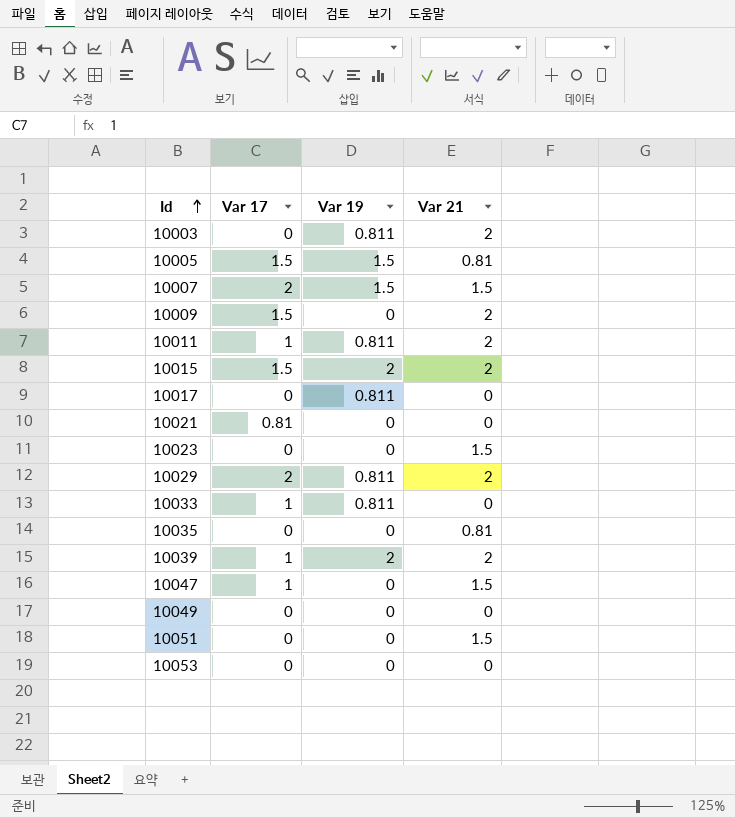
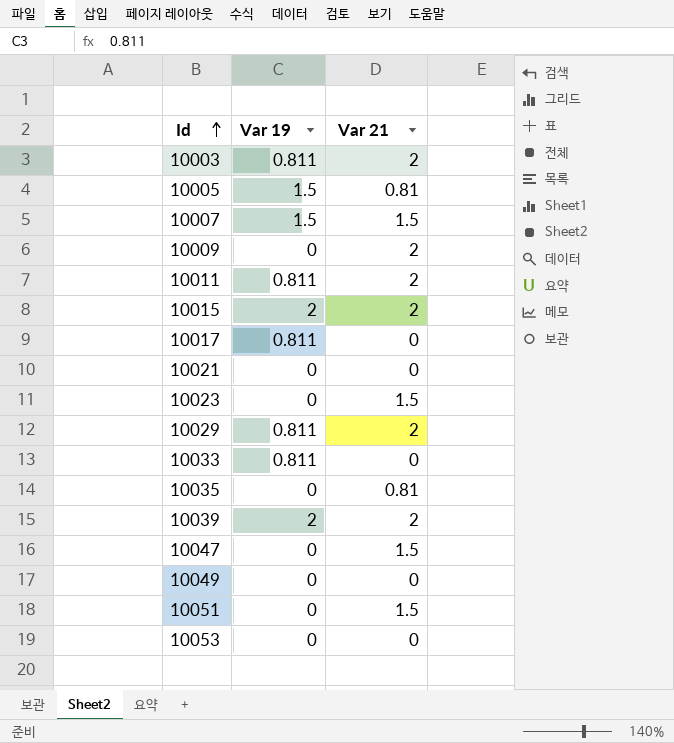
column Var 17 | position: 2 -> none

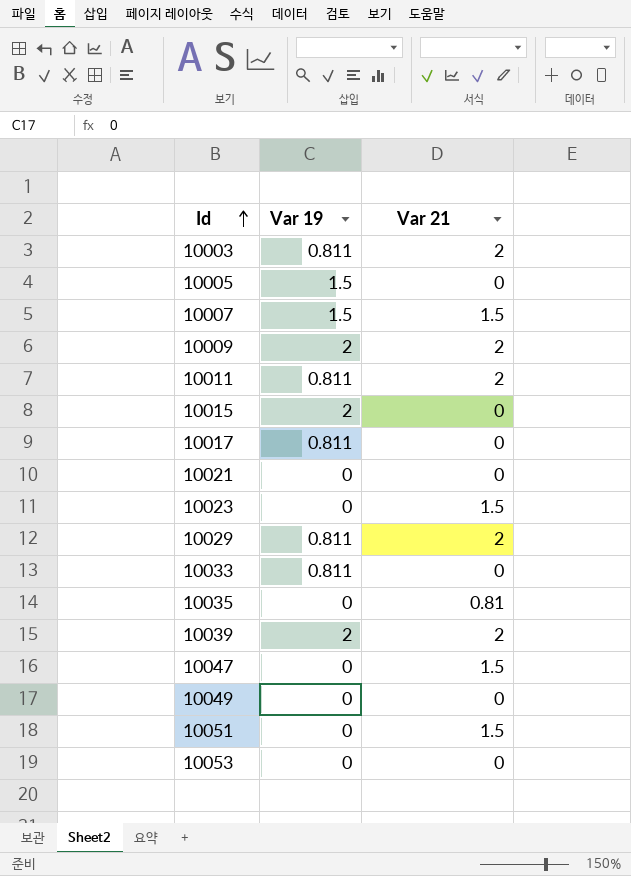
10005 | Var 21: 0.81 -> 0
10009 | Var 19: 0 -> 2
10015 | Var 21: 2 -> 0

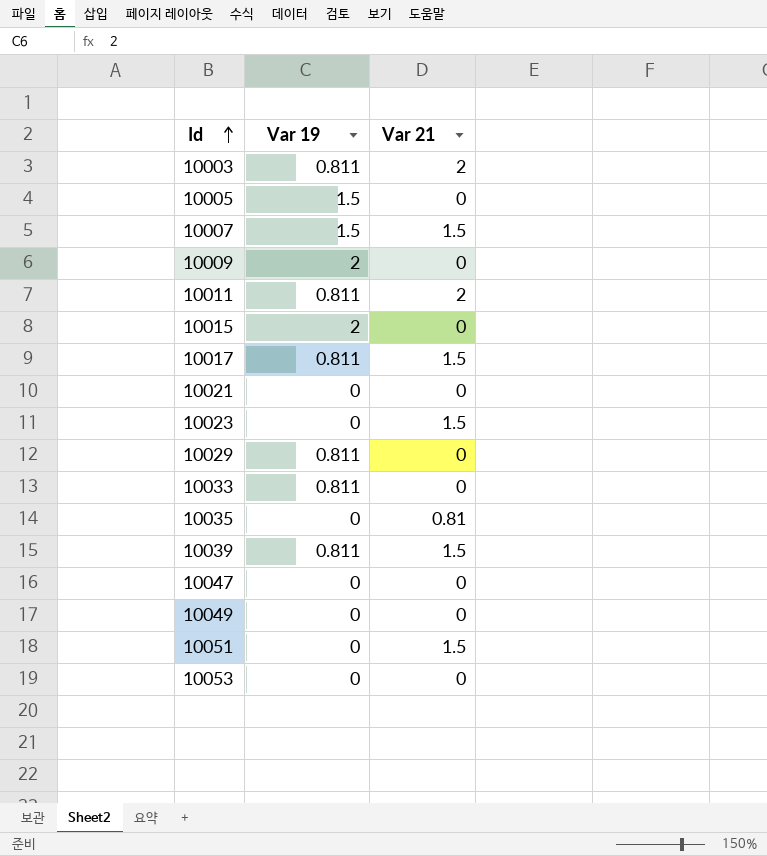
10009 | Var 21: 2 -> 0
10017 | Var 21: 0 -> 1.5
10029 | Var 21: 2 -> 0
10039 | Var 19: 2 -> 0.811
10039 | Var 21: 2 -> 1.5
10047 | Var 21: 1.5 -> 0

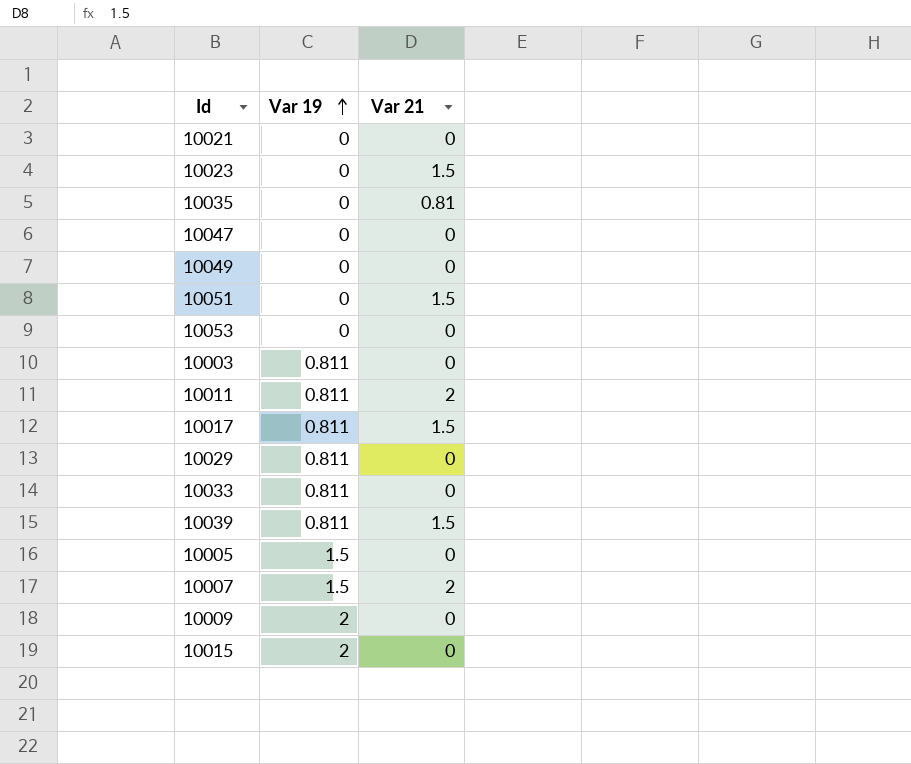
row order: Id ascending -> Var 19 ascending
10003 | Var 21: 2 -> 0
10007 | Var 21: 1.5 -> 2

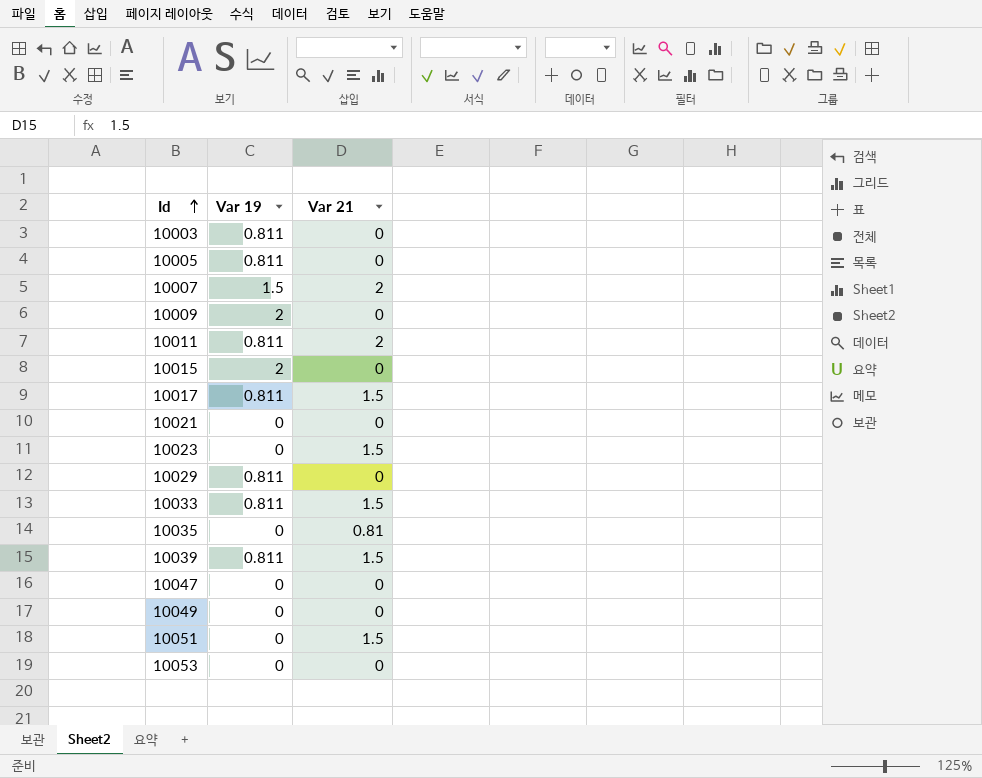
row order: Var 19 ascending -> Id ascending
10005 | Var 19: 1.5 -> 0.811
10033 | Var 21: 0 -> 1.5

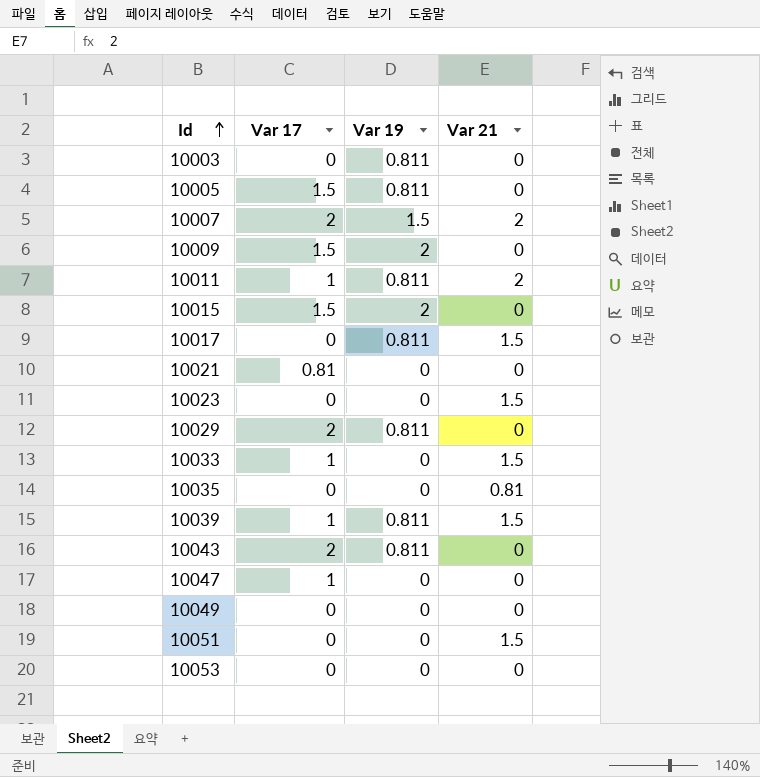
column Var 17 | position: none -> 2
10033 | Var 19: 0.811 -> 0
row 10043: none -> 2 | 0.811 | 0

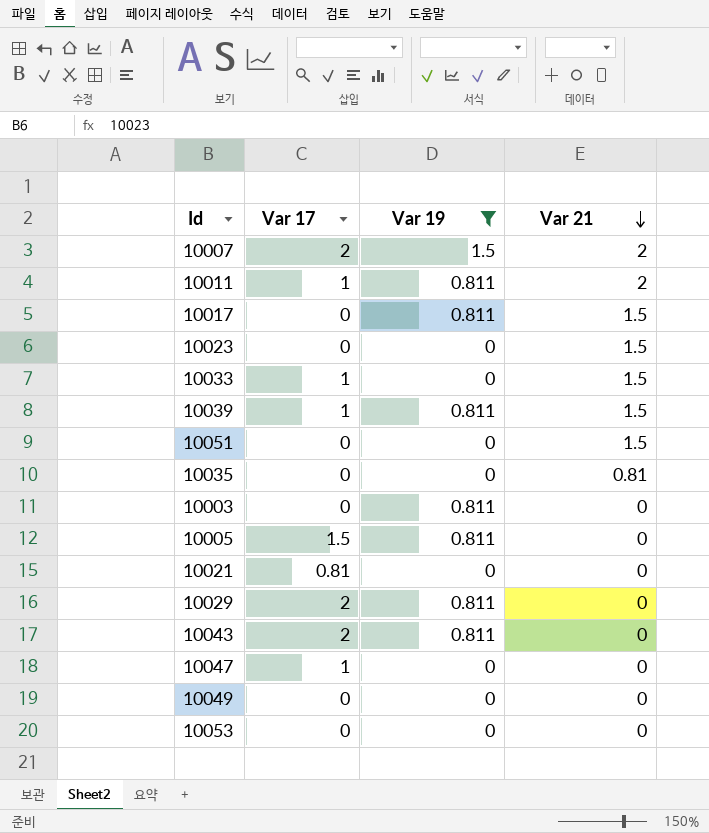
filter: none -> Var 19 != 2
row order: Id ascending -> Var 21 descending

